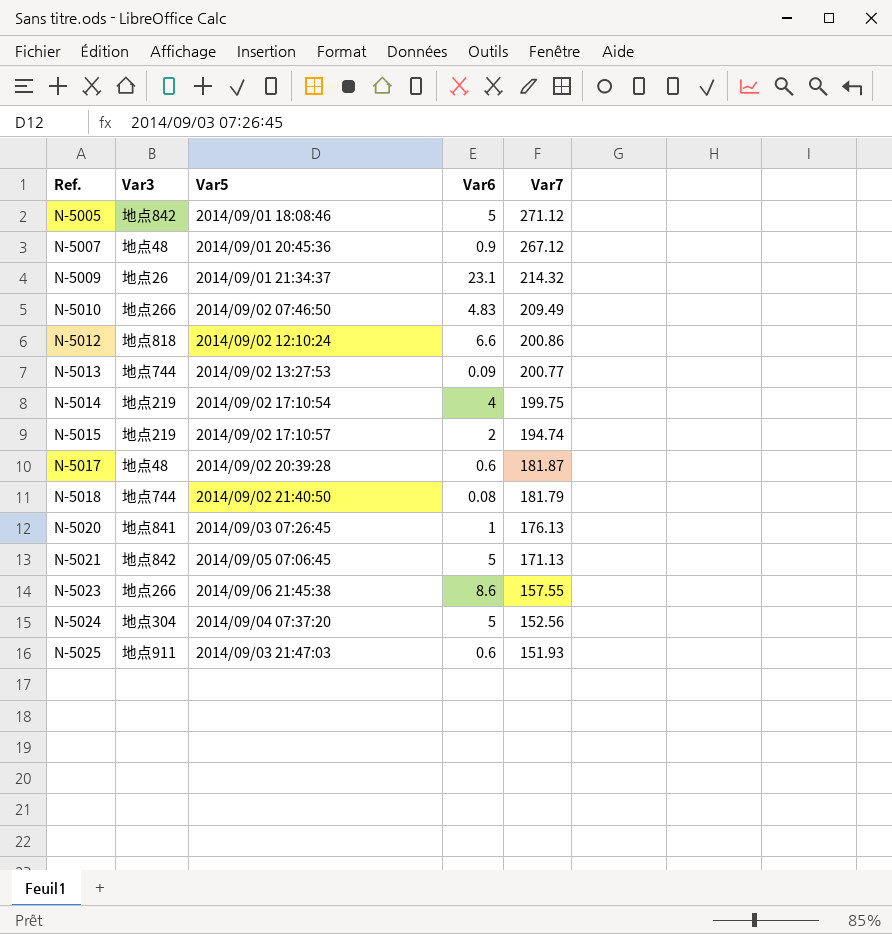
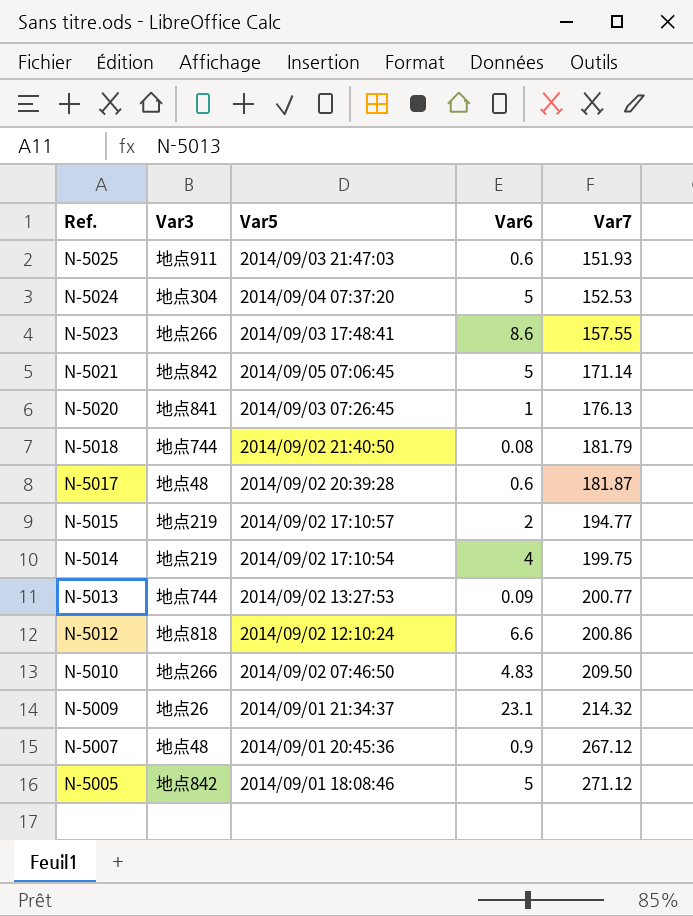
row order: Ref. ascending -> Ref. descending
N-5024 | Var7: 152.56 -> 152.53
N-5023 | Var5: 2014/09/06 21:45:38 -> 2014/09/03 17:48:41
N-5021 | Var7: 171.13 -> 171.14
N-5015 | Var7: 194.74 -> 194.77
N-5010 | Var7: 209.49 -> 209.50

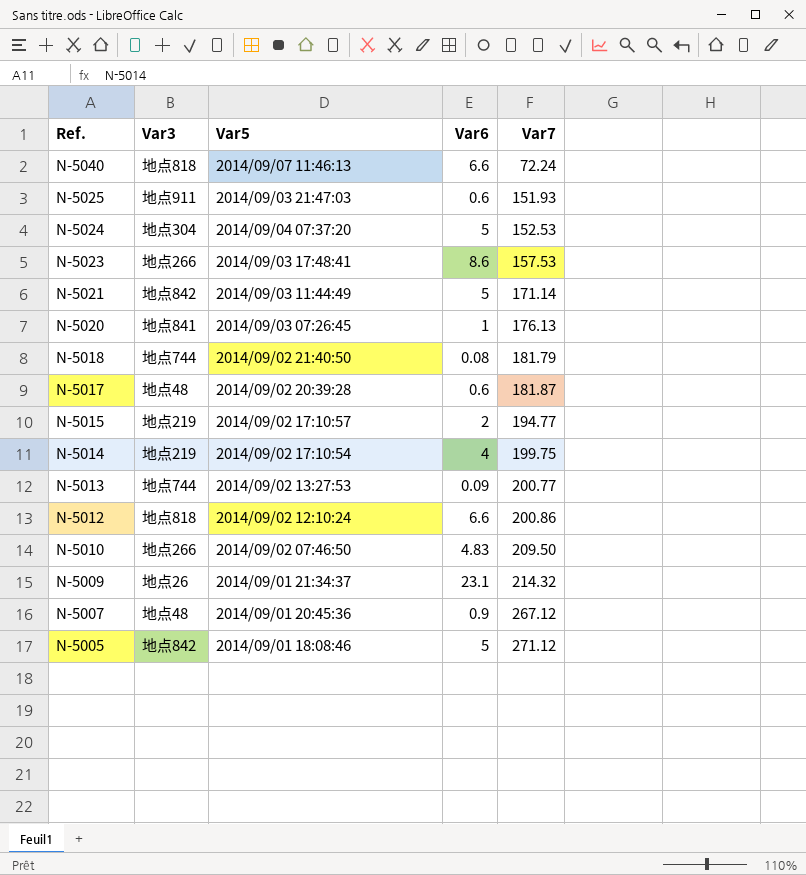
row N-5040: none -> 地点818 | 2014/09/07 11:46:13 | 6.6 | 72.24
N-5023 | Var7: 157.55 -> 157.53
N-5021 | Var5: 2014/09/05 07:06:45 -> 2014/09/03 11:44:49

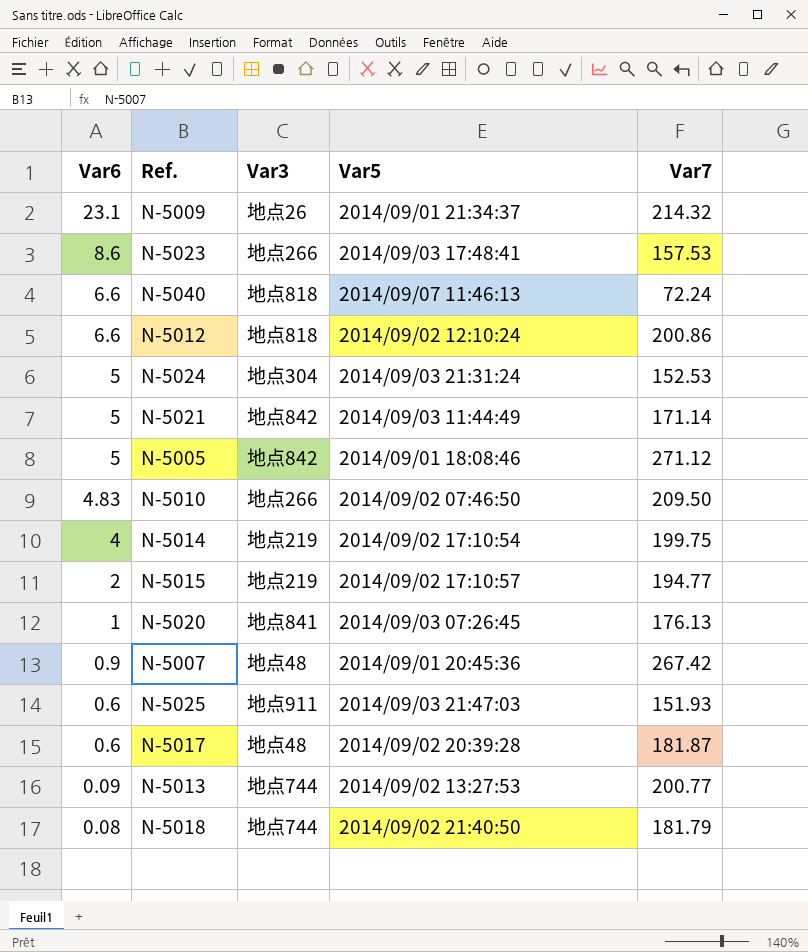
row order: Ref. descending -> Var6 descending
column Var6 | position: 4 -> 1
N-5024 | Var5: 2014/09/04 07:37:20 -> 2014/09/03 21:31:24
N-5007 | Var7: 267.12 -> 267.42

